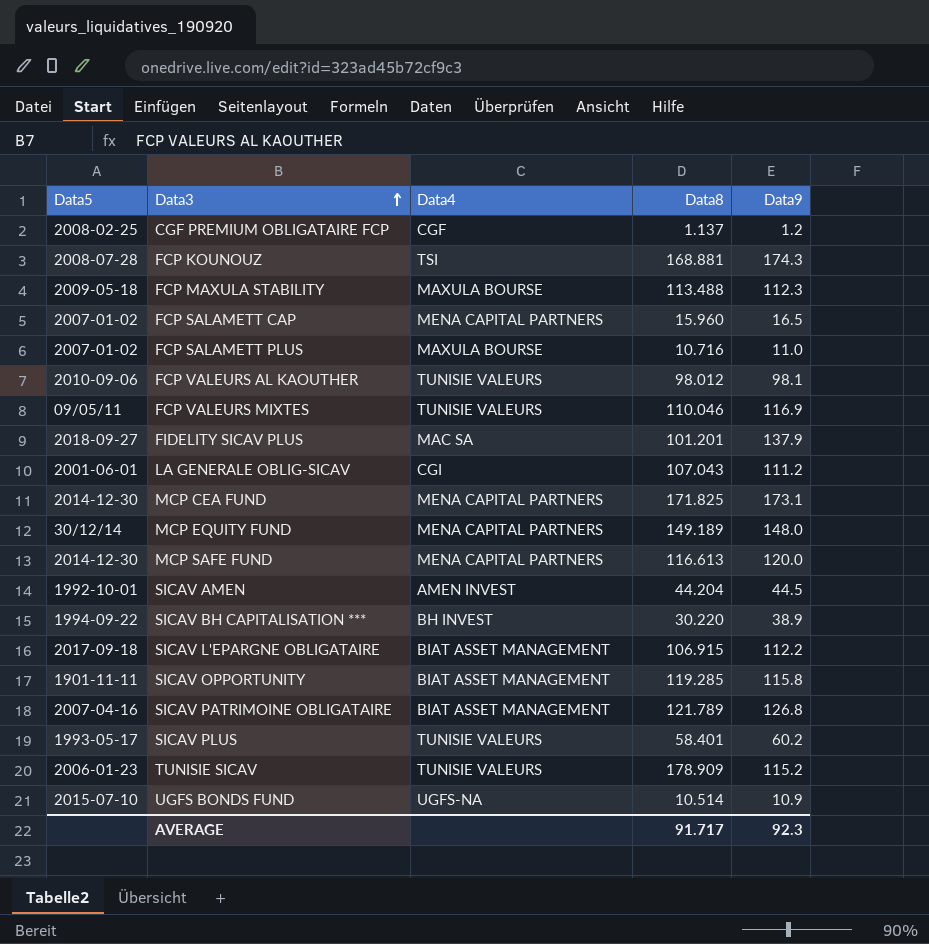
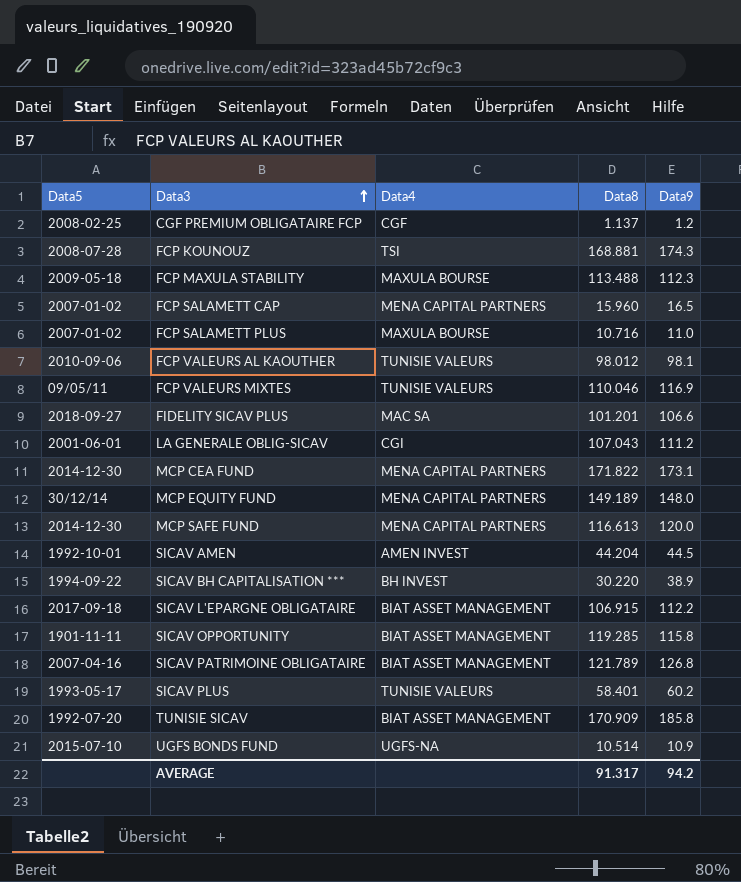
FIDELITY SICAV PLUS | Data9: 137.9 -> 106.6
MCP CEA FUND | Data8: 171.825 -> 171.822
TUNISIE SICAV | Data5: 2006-01-23 -> 1992-07-20
TUNISIE SICAV | Data4: TUNISIE VALEURS -> BIAT ASSET MANAGEMENT
TUNISIE SICAV | Data8: 178.909 -> 170.909
TUNISIE SICAV | Data9: 115.2 -> 185.8
AVERAGE | Data8: 91.717 -> 91.317
AVERAGE | Data9: 92.3 -> 94.2

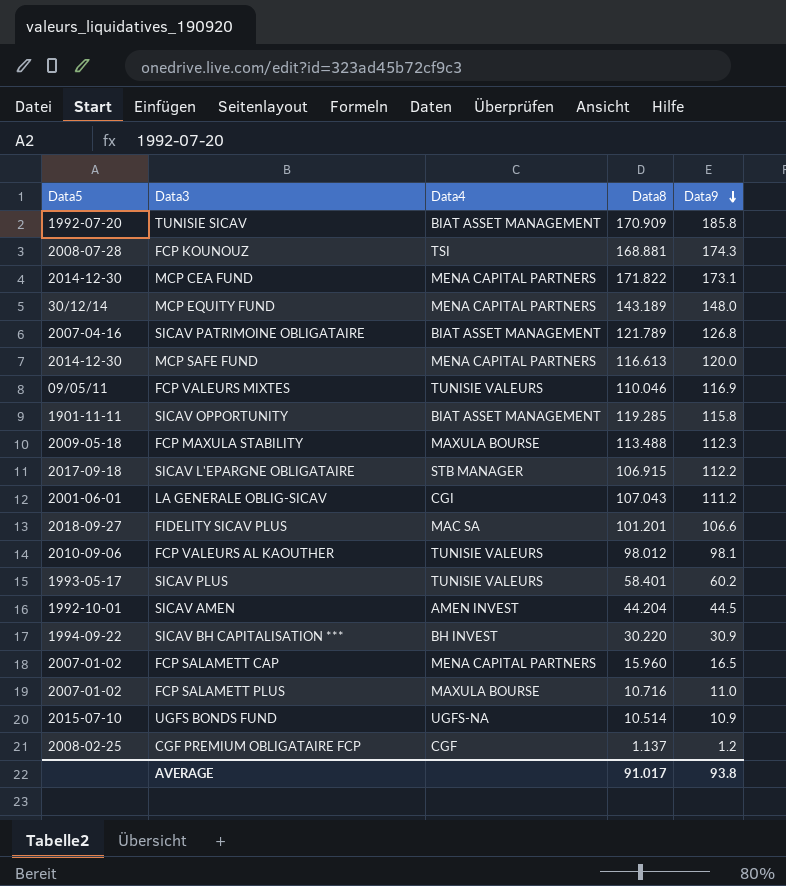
row order: Data3 ascending -> Data9 descending
MCP EQUITY FUND | Data8: 149.189 -> 143.189
SICAV L'EPARGNE OBLIGATAIRE | Data4: BIAT ASSET MANAGEMENT -> STB MANAGER
SICAV BH CAPITALISATION *** | Data9: 38.9 -> 30.9
AVERAGE | Data8: 91.317 -> 91.017
AVERAGE | Data9: 94.2 -> 93.8

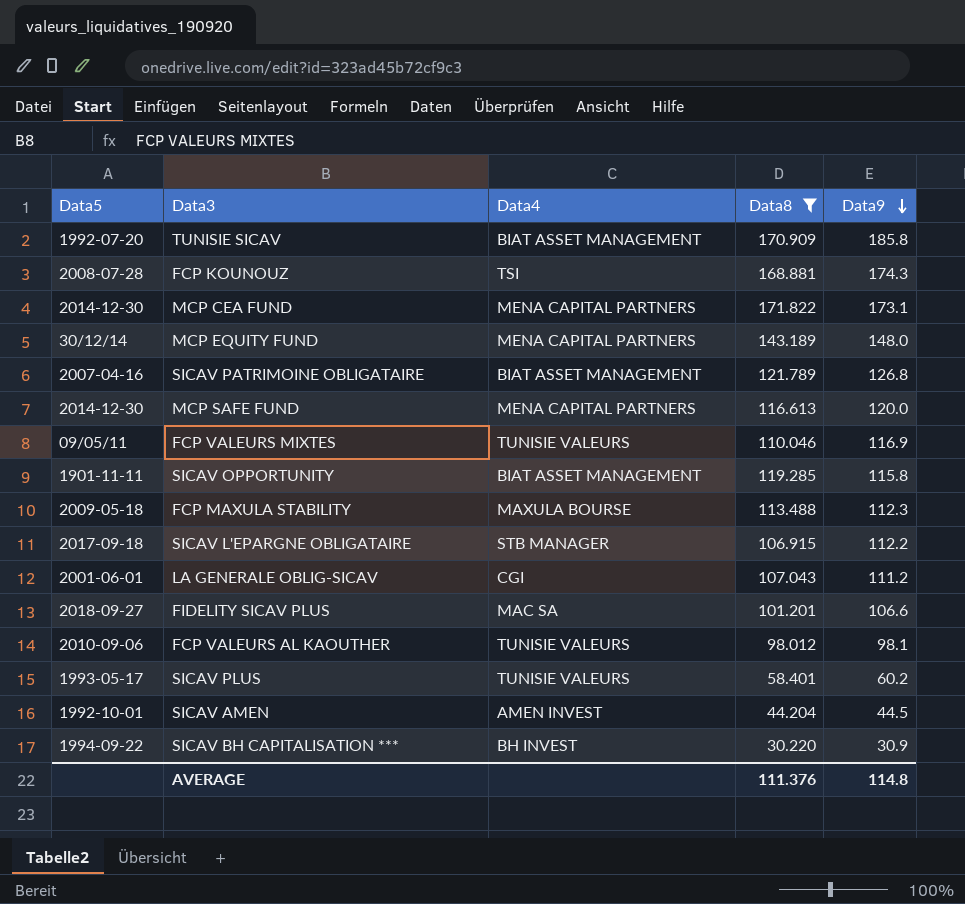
filter: none -> Data8 >= 30.220
AVERAGE | Data8: 91.017 -> 111.376
AVERAGE | Data9: 93.8 -> 114.8

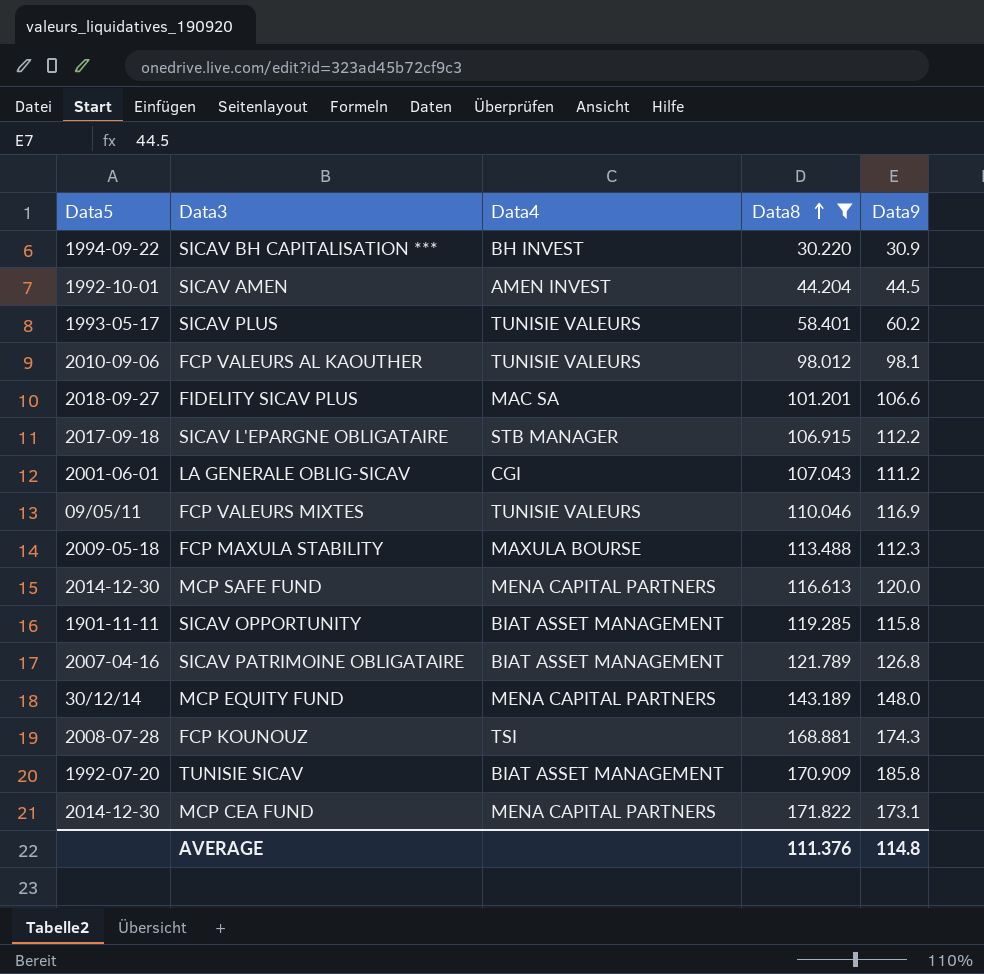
row order: Data9 descending -> Data8 ascending

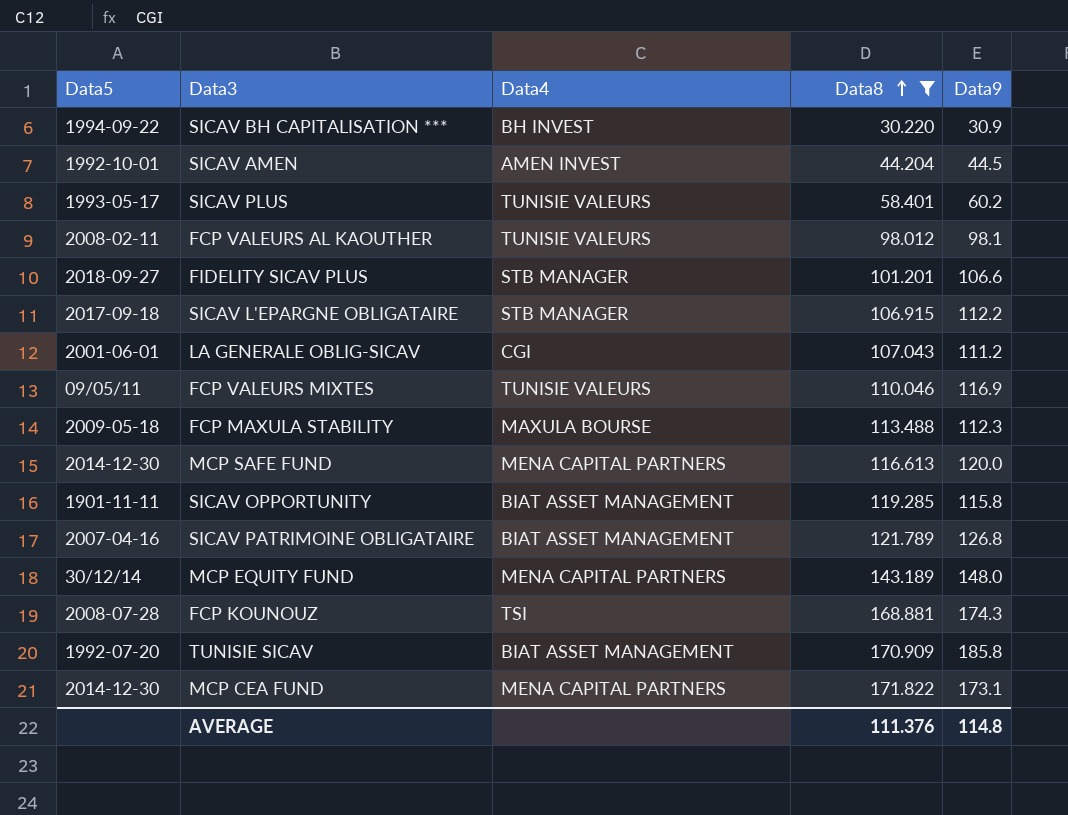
FCP VALEURS AL KAOUTHER | Data5: 2010-09-06 -> 2008-02-11
FIDELITY SICAV PLUS | Data4: MAC SA -> STB MANAGER

